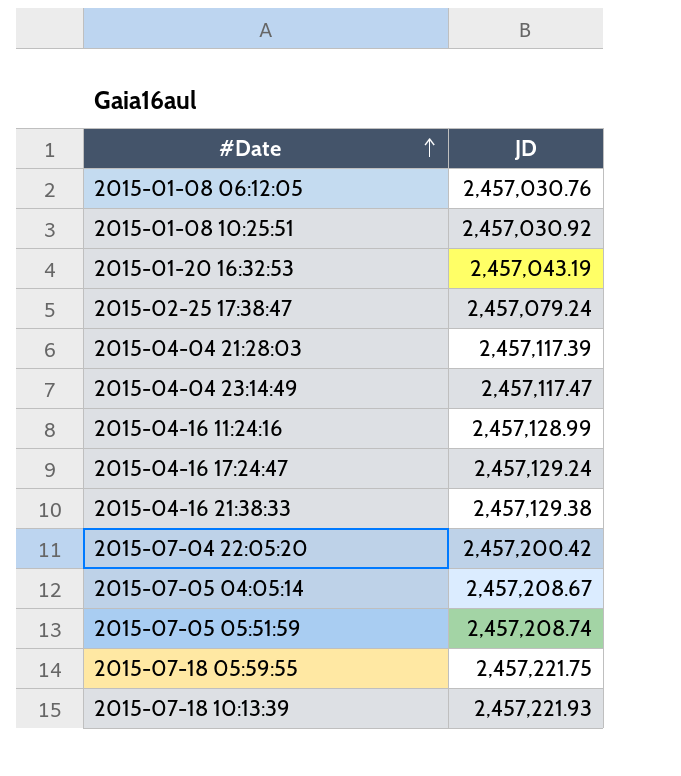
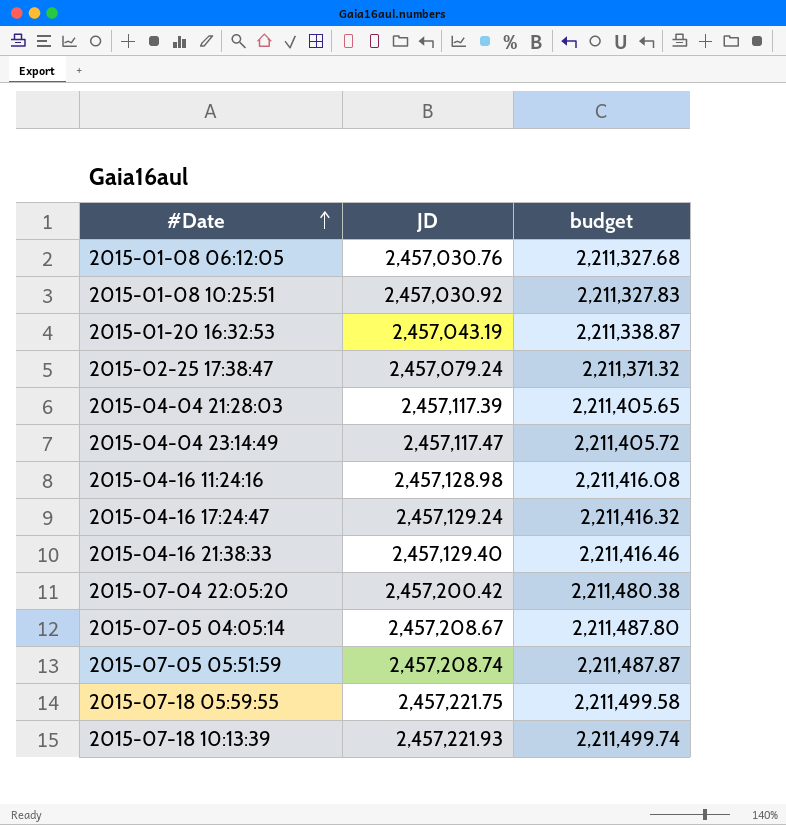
column budget | formula: none -> [JD] * 0.9
2015-04-16 11:24:16 | JD: 2,457,128.99 -> 2,457,128.98
2015-04-16 21:38:33 | JD: 2,457,129.38 -> 2,457,129.40

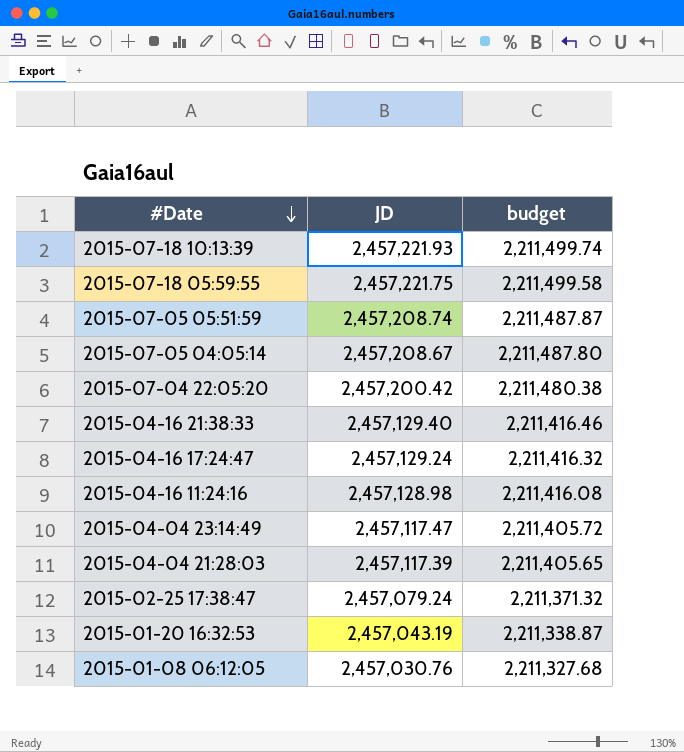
row order: #Date ascending -> #Date descending
row 2015-01-08 10:25:51: 2,457,030.92 | 2,211,327.83 -> none

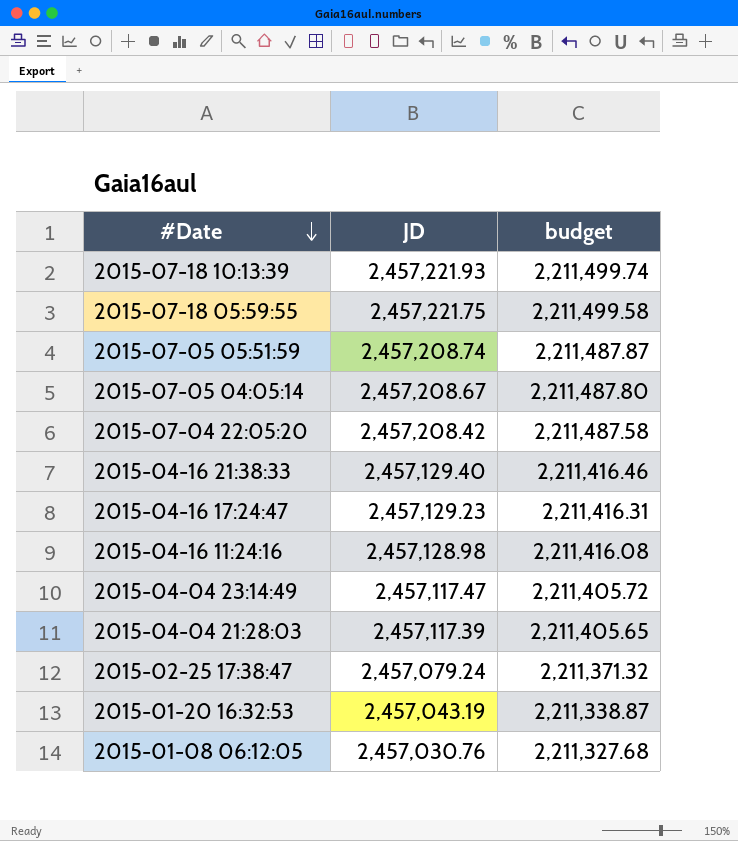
2015-07-04 22:05:20 | JD: 2,457,200.42 -> 2,457,208.42
2015-07-04 22:05:20 | budget: 2,211,480.38 -> 2,211,487.58
2015-04-16 17:24:47 | JD: 2,457,129.24 -> 2,457,129.23
2015-04-16 17:24:47 | budget: 2,211,416.32 -> 2,211,416.31

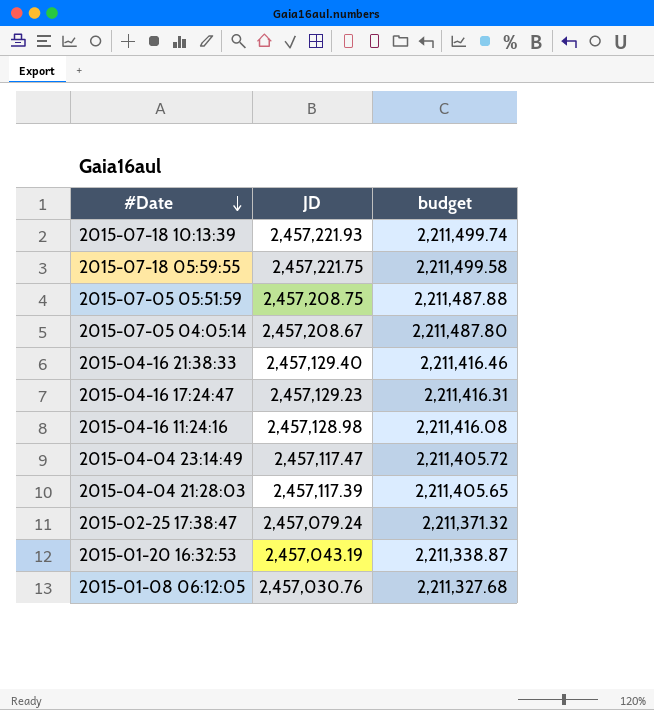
row 2015-07-04 22:05:20: 2,457,208.42 | 2,211,487.58 -> none
2015-07-05 05:51:59 | JD: 2,457,208.74 -> 2,457,208.75
2015-07-05 05:51:59 | budget: 2,211,487.87 -> 2,211,487.88

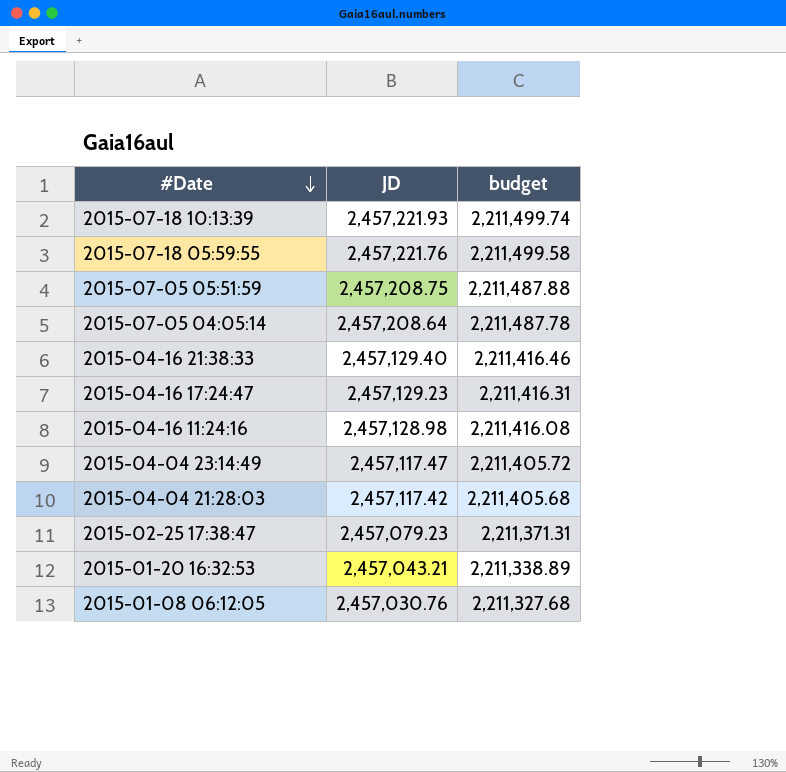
2015-07-18 05:59:55 | JD: 2,457,221.75 -> 2,457,221.76
2015-07-05 04:05:14 | JD: 2,457,208.67 -> 2,457,208.64
2015-07-05 04:05:14 | budget: 2,211,487.80 -> 2,211,487.78
2015-04-04 21:28:03 | JD: 2,457,117.39 -> 2,457,117.42
2015-04-04 21:28:03 | budget: 2,211,405.65 -> 2,211,405.68
2015-02-25 17:38:47 | JD: 2,457,079.24 -> 2,457,079.23
2015-02-25 17:38:47 | budget: 2,211,371.32 -> 2,211,371.31
2015-01-20 16:32:53 | JD: 2,457,043.19 -> 2,457,043.21
2015-01-20 16:32:53 | budget: 2,211,338.87 -> 2,211,338.89

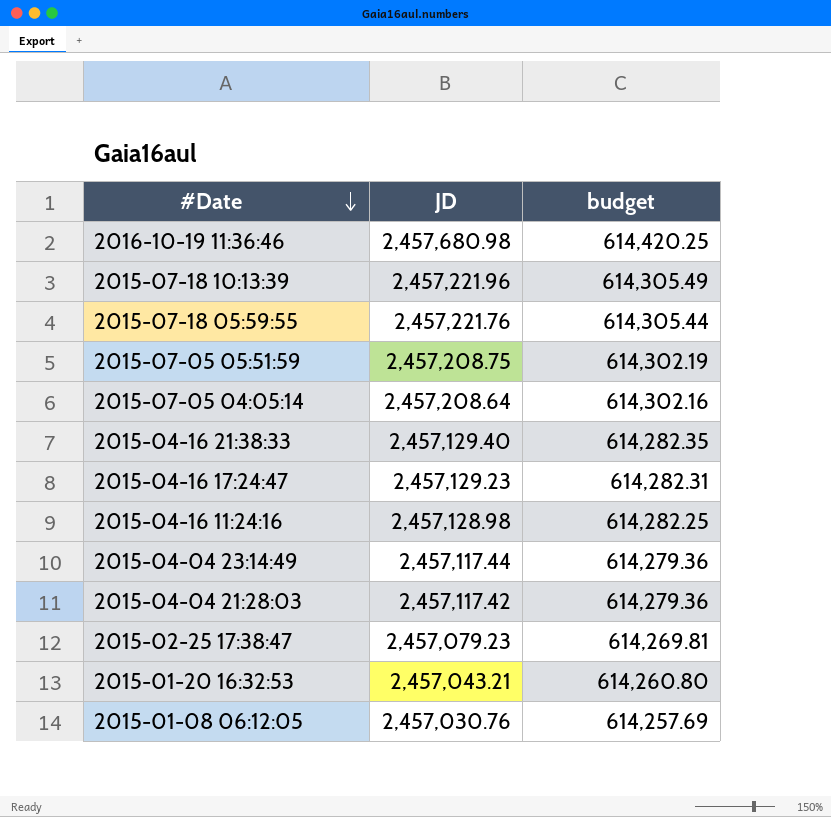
column budget | formula: [JD] * 0.9 -> [JD] * 0.25
row 2016-10-19 11:36:46: none -> 2,457,680.98 | 614,420.25
2015-07-18 10:13:39 | JD: 2,457,221.93 -> 2,457,221.96
2015-04-04 23:14:49 | JD: 2,457,117.47 -> 2,457,117.44

